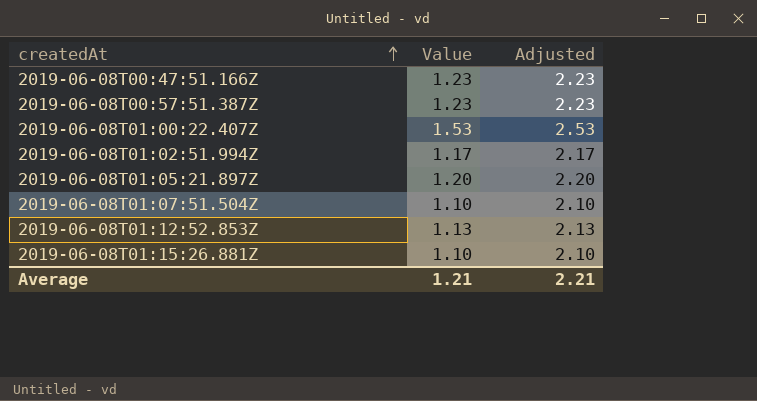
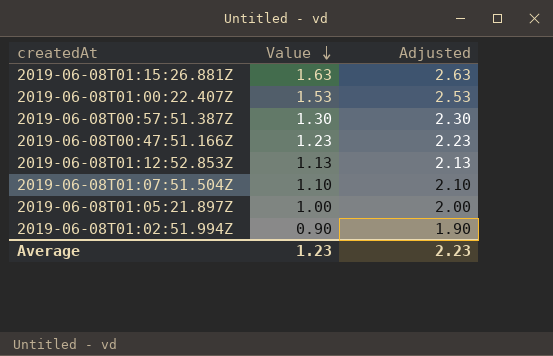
row order: createdAt ascending -> Value descending
2019-06-08T01:15:26.881Z | Value: 1.10 -> 1.63
2019-06-08T01:15:26.881Z | Adjusted: 2.10 -> 2.63
2019-06-08T00:57:51.387Z | Value: 1.23 -> 1.30
2019-06-08T00:57:51.387Z | Adjusted: 2.23 -> 2.30
2019-06-08T01:05:21.897Z | Value: 1.20 -> 1.00
2019-06-08T01:05:21.897Z | Adjusted: 2.20 -> 2.00
2019-06-08T01:02:51.994Z | Value: 1.17 -> 0.90
2019-06-08T01:02:51.994Z | Adjusted: 2.17 -> 1.90
Average | Value: 1.21 -> 1.23
Average | Adjusted: 2.21 -> 2.23

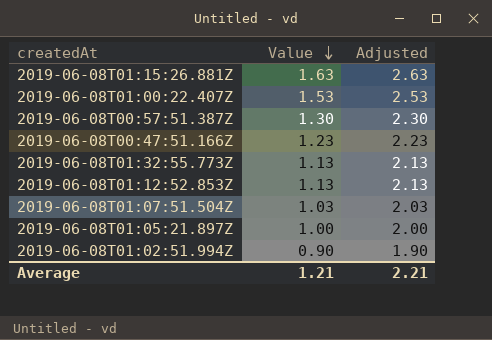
row 2019-06-08T01:32:55.773Z: none -> 1.13 | 2.13
2019-06-08T01:07:51.504Z | Value: 1.10 -> 1.03
2019-06-08T01:07:51.504Z | Adjusted: 2.10 -> 2.03
Average | Value: 1.23 -> 1.21
Average | Adjusted: 2.23 -> 2.21

